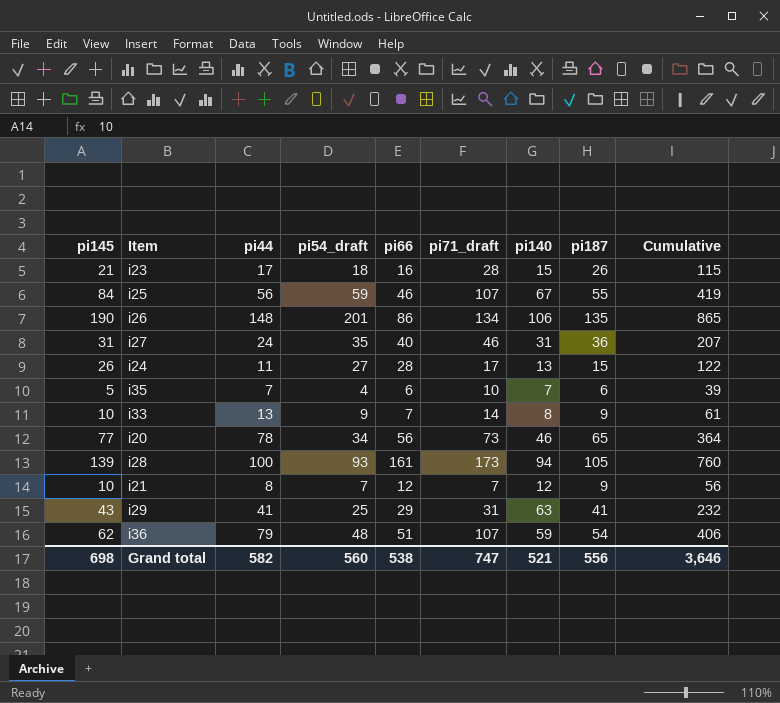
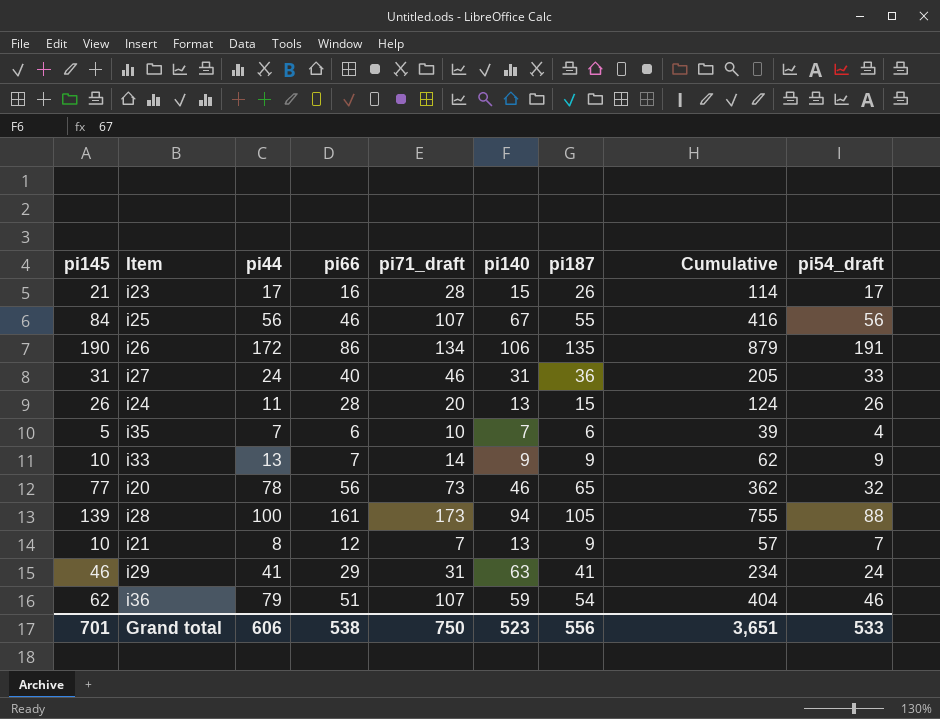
column pi54_draft | position: 4 -> 9
i23 | Cumulative: 115 -> 114
i23 | pi54_draft: 18 -> 17
i25 | Cumulative: 419 -> 416
i25 | pi54_draft: 59 -> 56
i26 | pi44: 148 -> 172
i26 | Cumulative: 865 -> 879
i26 | pi54_draft: 201 -> 191
i27 | Cumulative: 207 -> 205
i27 | pi54_draft: 35 -> 33
i24 | pi71_draft: 17 -> 20
i24 | Cumulative: 122 -> 124
i24 | pi54_draft: 27 -> 26
i33 | pi140: 8 -> 9
i33 | Cumulative: 61 -> 62
i20 | Cumulative: 364 -> 362
i20 | pi54_draft: 34 -> 32
i28 | Cumulative: 760 -> 755
i28 | pi54_draft: 93 -> 88
i21 | pi140: 12 -> 13
i21 | Cumulative: 56 -> 57
i29 | pi145: 43 -> 46
i29 | Cumulative: 232 -> 234
i29 | pi54_draft: 25 -> 24
i36 | Cumulative: 406 -> 404
i36 | pi54_draft: 48 -> 46
Grand total | pi145: 698 -> 701
Grand total | pi44: 582 -> 606
Grand total | pi71_draft: 747 -> 750
Grand total | pi140: 521 -> 523
Grand total | Cumulative: 3,646 -> 3,651
Grand total | pi54_draft: 560 -> 533

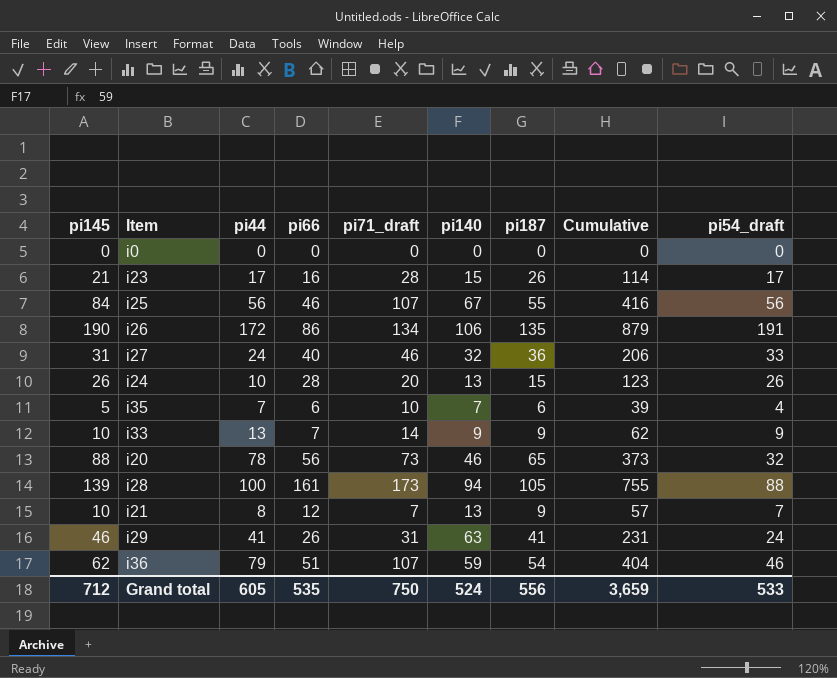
row i0: none -> 0 | 0 | 0 | 0 | 0 | 0 | 0 | 0
i27 | pi140: 31 -> 32
i27 | Cumulative: 205 -> 206
i24 | pi44: 11 -> 10
i24 | Cumulative: 124 -> 123
i20 | pi145: 77 -> 88
i20 | Cumulative: 362 -> 373
i29 | pi66: 29 -> 26
i29 | Cumulative: 234 -> 231
Grand total | pi145: 701 -> 712
Grand total | pi44: 606 -> 605
Grand total | pi66: 538 -> 535
Grand total | pi140: 523 -> 524
Grand total | Cumulative: 3,651 -> 3,659

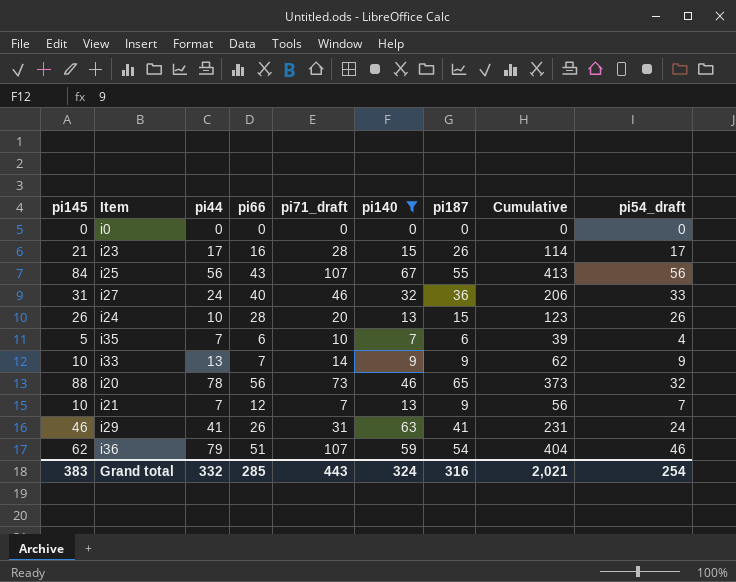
filter: none -> pi140 <= 67
i25 | pi66: 46 -> 43
i25 | Cumulative: 416 -> 413
i21 | pi44: 8 -> 7
i21 | Cumulative: 57 -> 56
Grand total | pi145: 712 -> 383
Grand total | pi44: 605 -> 332
Grand total | pi66: 535 -> 285
Grand total | pi71_draft: 750 -> 443
Grand total | pi140: 524 -> 324
Grand total | pi187: 556 -> 316
Grand total | Cumulative: 3,659 -> 2,021
Grand total | pi54_draft: 533 -> 254

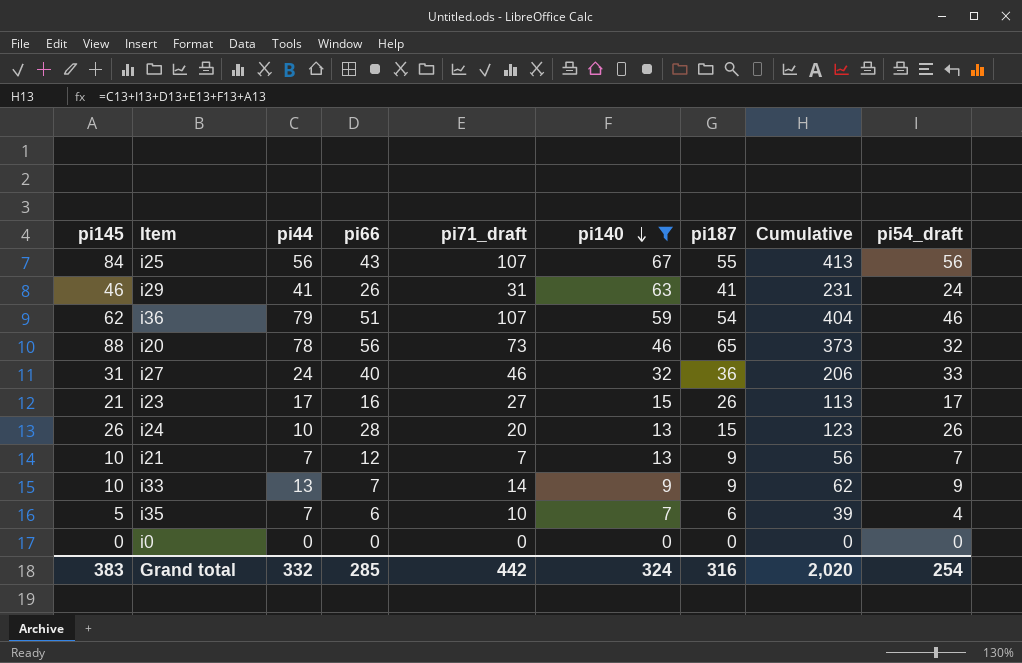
row order: none -> pi140 descending
i23 | pi71_draft: 28 -> 27
i23 | Cumulative: 114 -> 113
Grand total | pi71_draft: 443 -> 442
Grand total | Cumulative: 2,021 -> 2,020

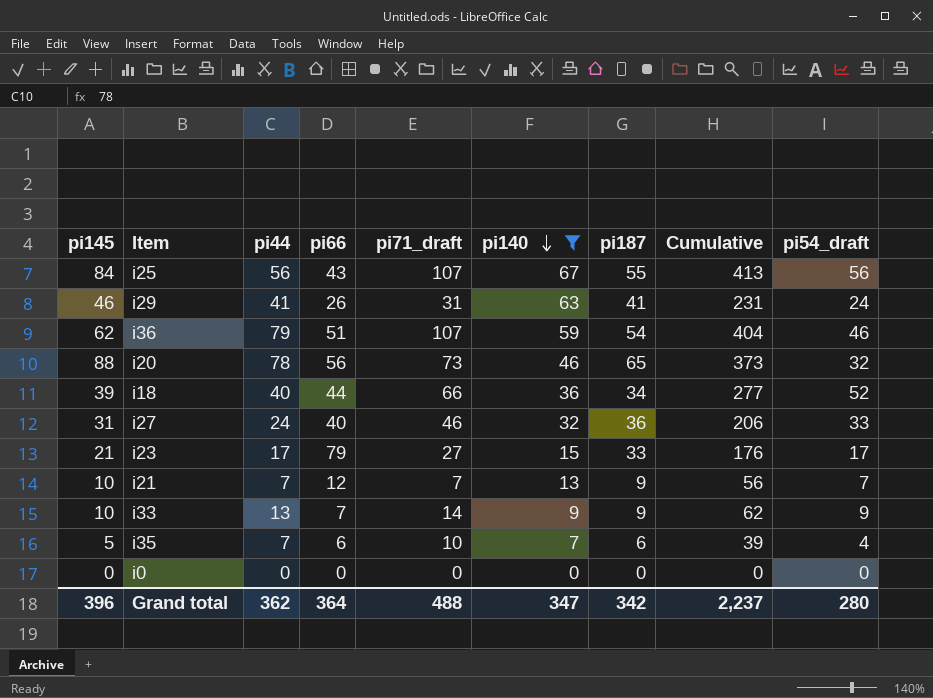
row i24: 26 | 10 | 28 | 20 | 13 | 15 | 123 | 26 -> none
row i18: none -> 39 | 40 | 44 | 66 | 36 | 34 | 277 | 52
i23 | pi66: 16 -> 79
i23 | pi187: 26 -> 33
i23 | Cumulative: 113 -> 176
Grand total | pi145: 383 -> 396
Grand total | pi44: 332 -> 362
Grand total | pi66: 285 -> 364
Grand total | pi71_draft: 442 -> 488
Grand total | pi140: 324 -> 347
Grand total | pi187: 316 -> 342
Grand total | Cumulative: 2,020 -> 2,237
Grand total | pi54_draft: 254 -> 280

